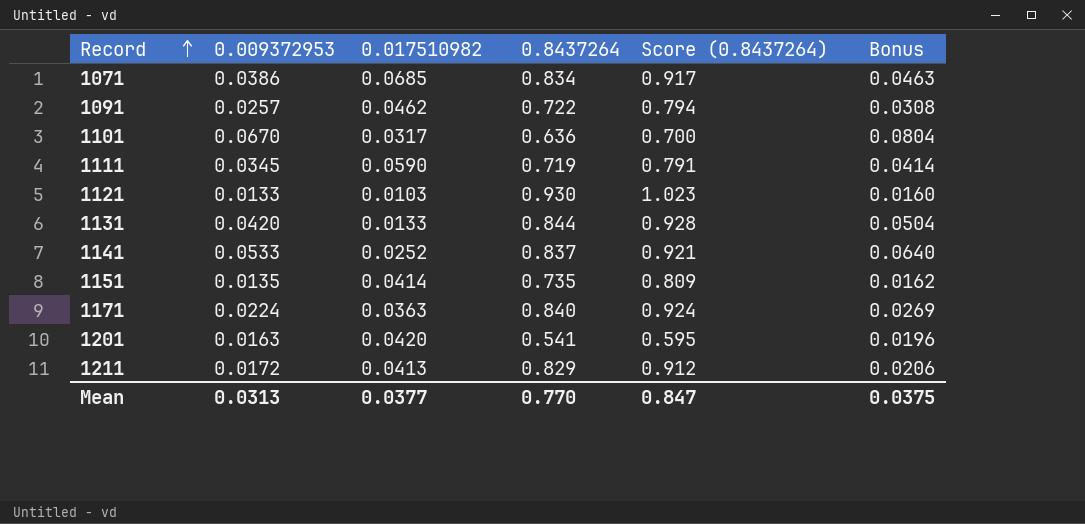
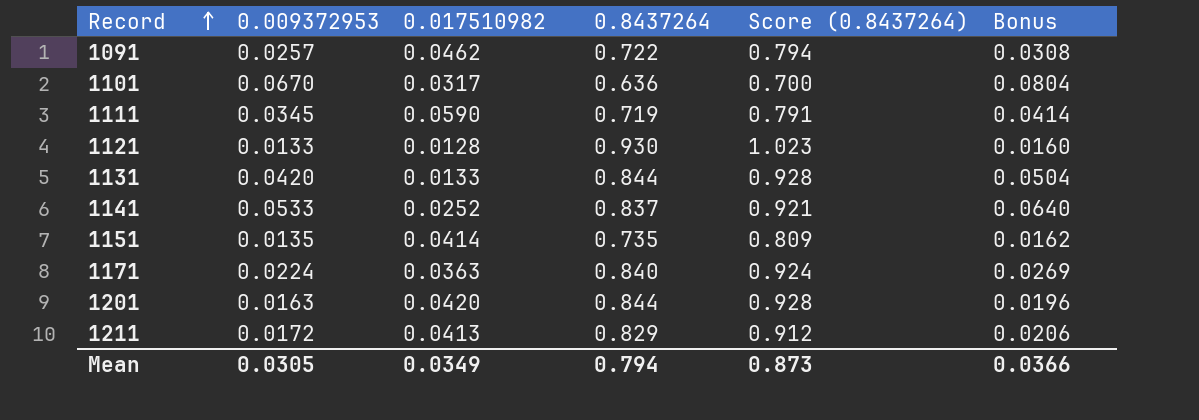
row 1071: 0.0386 | 0.0685 | 0.834 | 0.917 | 0.0463 -> none
1121 | 0.017510982: 0.0103 -> 0.0128
1201 | 0.8437264: 0.541 -> 0.844
1201 | Score (0.8437264): 0.595 -> 0.928
Mean | 0.009372953: 0.0313 -> 0.0305
Mean | 0.017510982: 0.0377 -> 0.0349
Mean | 0.8437264: 0.770 -> 0.794
Mean | Score (0.8437264): 0.847 -> 0.873
Mean | Bonus: 0.0375 -> 0.0366

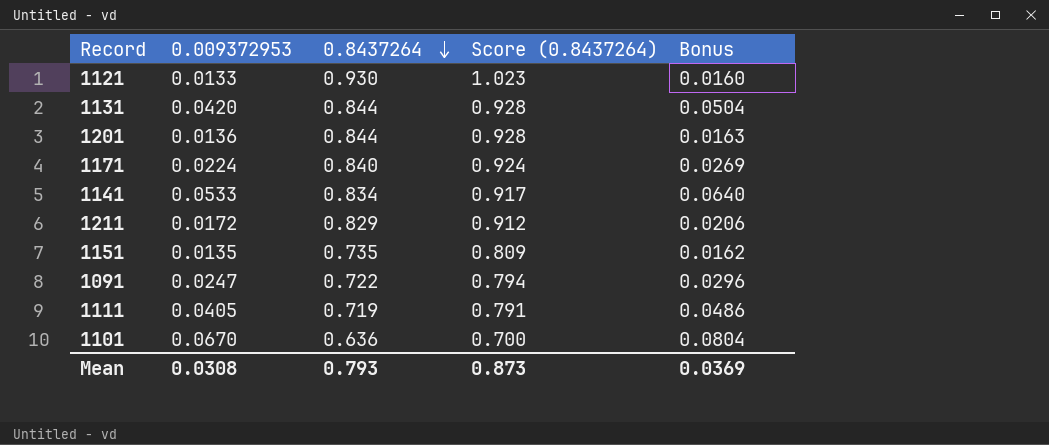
row order: Record ascending -> 0.8437264 descending
column 0.017510982 | position: 3 -> none
1201 | 0.009372953: 0.0163 -> 0.0136
1201 | Bonus: 0.0196 -> 0.0163
1141 | 0.8437264: 0.837 -> 0.834
1141 | Score (0.8437264): 0.921 -> 0.917
1091 | 0.009372953: 0.0257 -> 0.0247
1091 | Bonus: 0.0308 -> 0.0296
1111 | 0.009372953: 0.0345 -> 0.0405
1111 | Bonus: 0.0414 -> 0.0486
Mean | 0.009372953: 0.0305 -> 0.0308
Mean | 0.8437264: 0.794 -> 0.793
Mean | Bonus: 0.0366 -> 0.0369

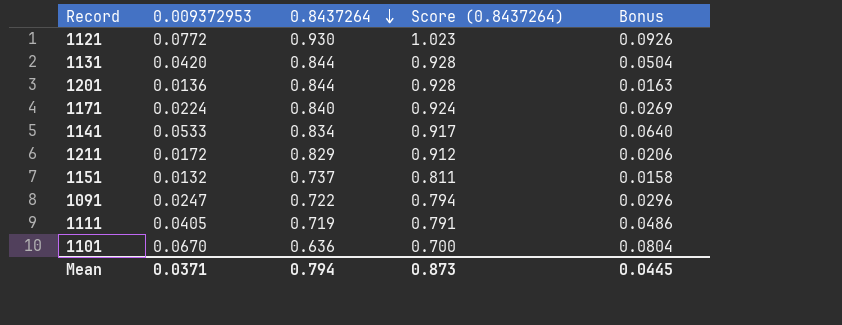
1121 | 0.009372953: 0.0133 -> 0.0772
1121 | Bonus: 0.0160 -> 0.0926
1151 | 0.009372953: 0.0135 -> 0.0132
1151 | 0.8437264: 0.735 -> 0.737
1151 | Score (0.8437264): 0.809 -> 0.811
1151 | Bonus: 0.0162 -> 0.0158
Mean | 0.009372953: 0.0308 -> 0.0371
Mean | 0.8437264: 0.793 -> 0.794
Mean | Bonus: 0.0369 -> 0.0445

